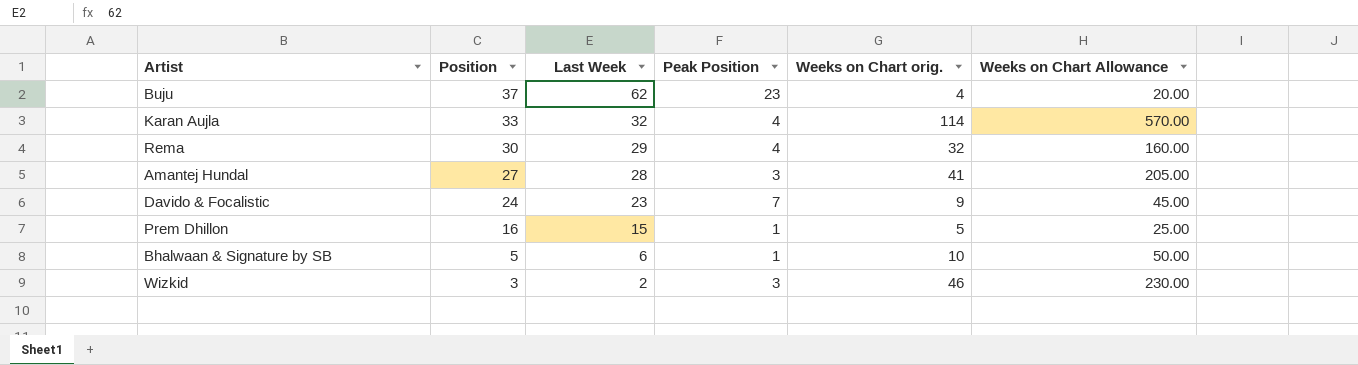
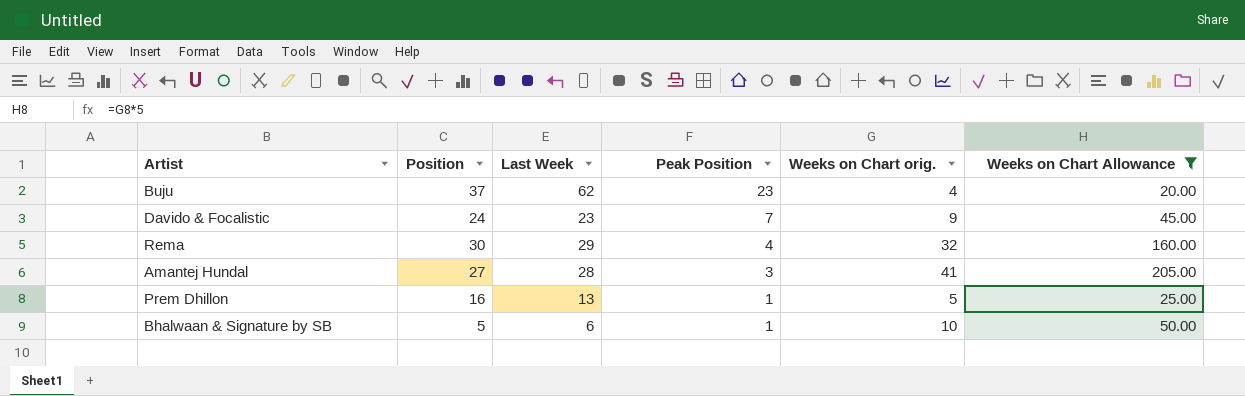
filter: none -> Weeks on Chart Allowance <= 205.00
row order: Position descending -> Peak Position descending
Prem Dhillon | Last Week: 15 -> 13

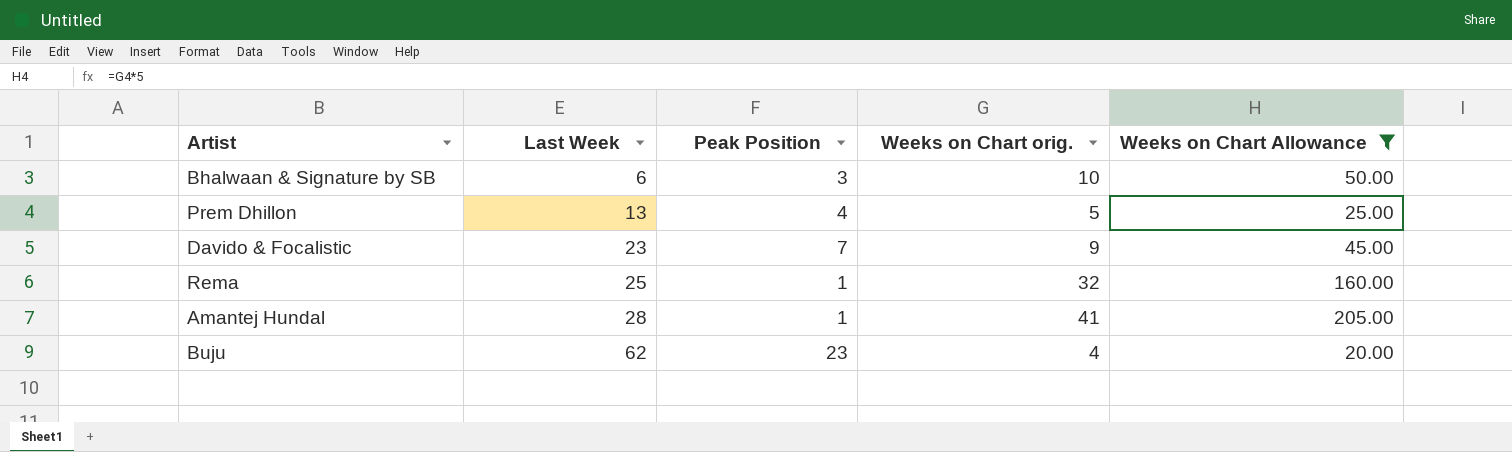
row order: Peak Position descending -> Last Week ascending
column Position | position: 2 -> none
Bhalwaan & Signature by SB | Peak Position: 1 -> 3
Prem Dhillon | Peak Position: 1 -> 4
Rema | Last Week: 29 -> 25
Rema | Peak Position: 4 -> 1
Amantej Hundal | Peak Position: 3 -> 1

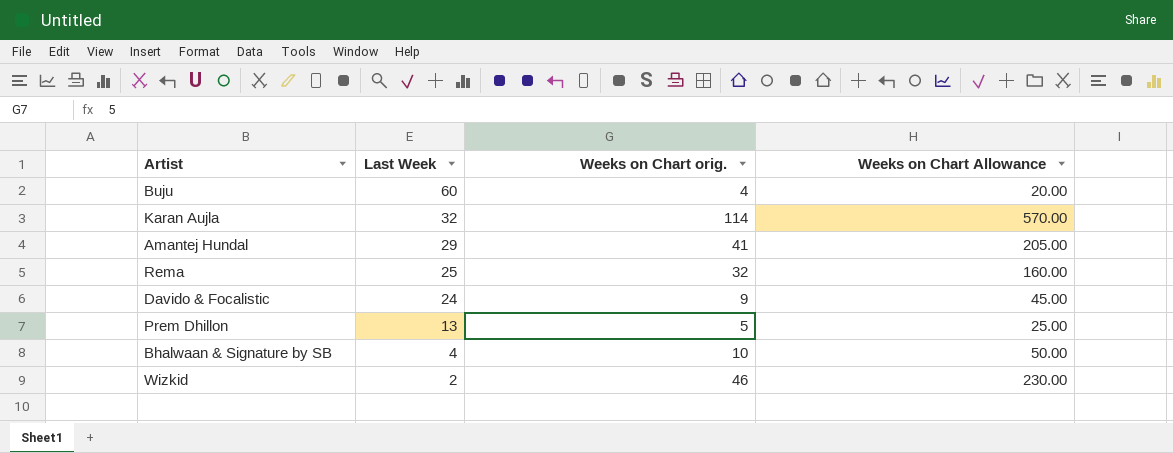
filter: Weeks on Chart Allowance <= 205.00 -> none
row order: Last Week ascending -> Last Week descending
column Peak Position | position: 3 -> none
Buju | Last Week: 62 -> 60
Amantej Hundal | Last Week: 28 -> 29
Davido & Focalistic | Last Week: 23 -> 24
Bhalwaan & Signature by SB | Last Week: 6 -> 4

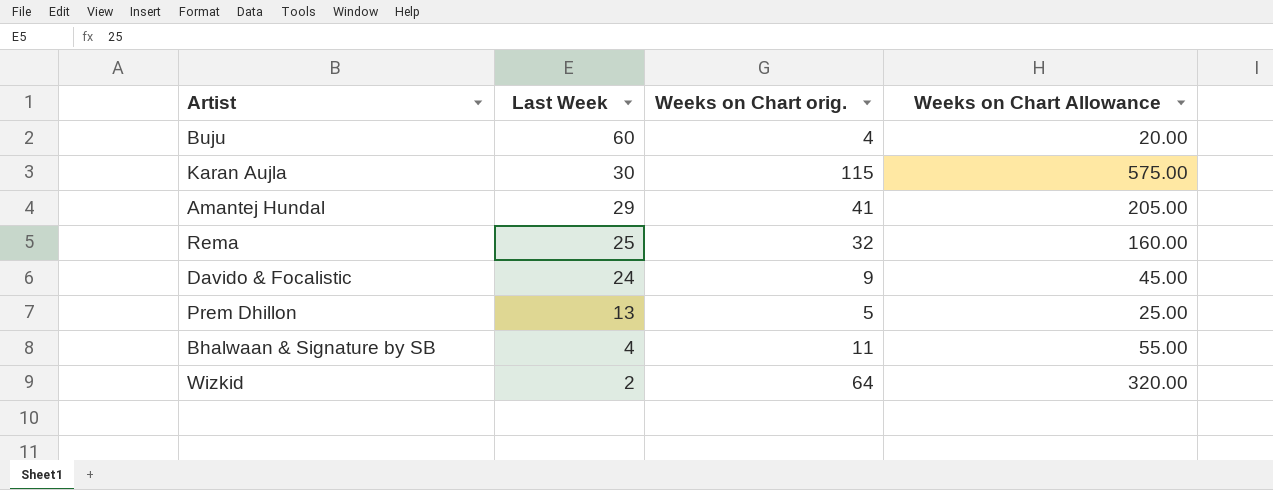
Karan Aujla | Last Week: 32 -> 30
Karan Aujla | Weeks on Chart orig.: 114 -> 115
Karan Aujla | Weeks on Chart Allowance: 570.00 -> 575.00
Bhalwaan & Signature by SB | Weeks on Chart orig.: 10 -> 11
Bhalwaan & Signature by SB | Weeks on Chart Allowance: 50.00 -> 55.00
Wizkid | Weeks on Chart orig.: 46 -> 64
Wizkid | Weeks on Chart Allowance: 230.00 -> 320.00

